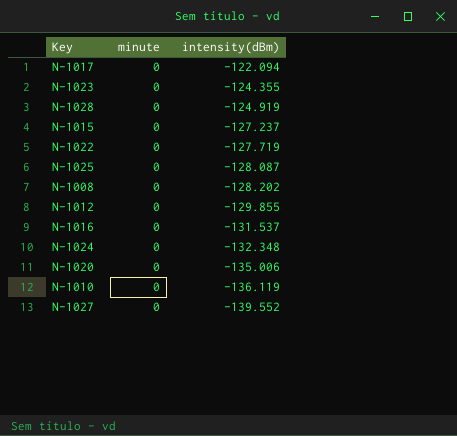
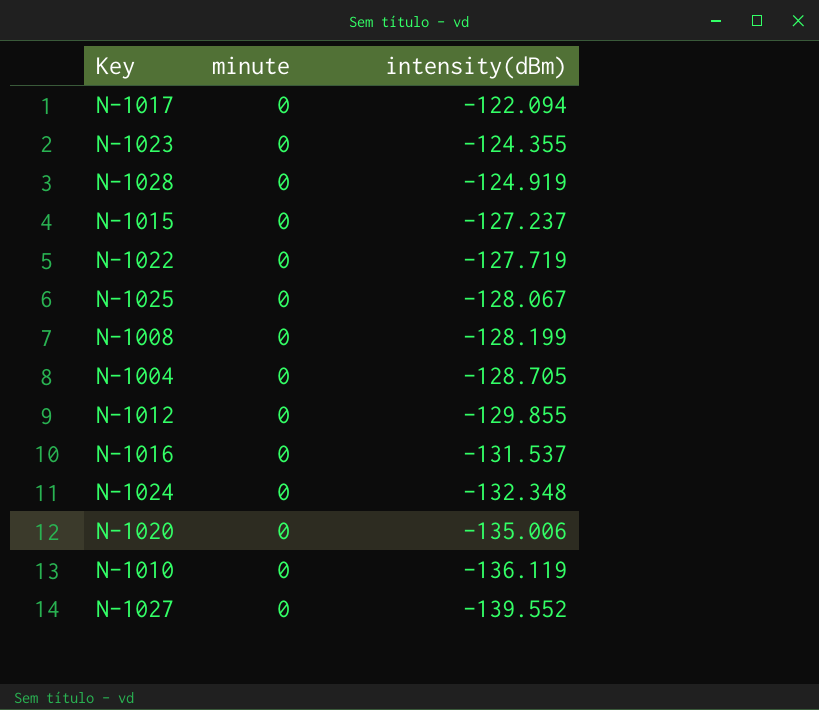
N-1025 | intensity(dBm): -128.087 -> -128.067
N-1008 | intensity(dBm): -128.202 -> -128.199
row N-1004: none -> 0 | -128.705

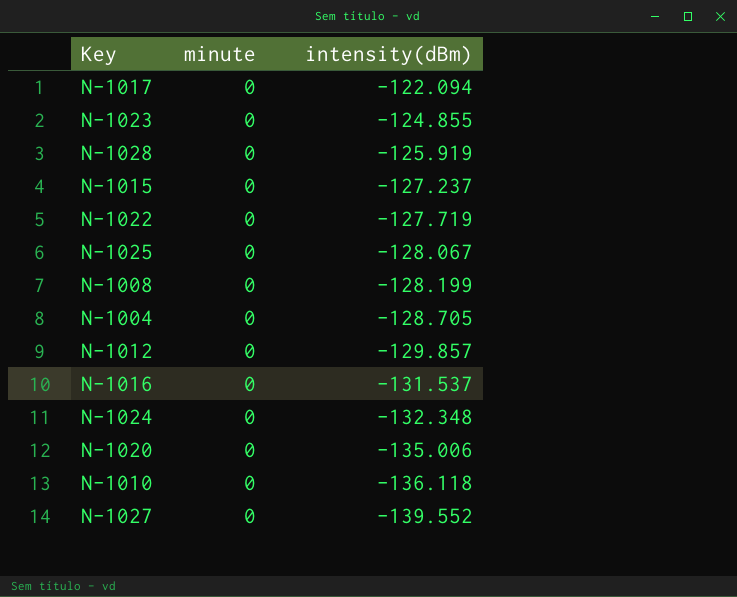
N-1023 | intensity(dBm): -124.355 -> -124.855
N-1028 | intensity(dBm): -124.919 -> -125.919
N-1012 | intensity(dBm): -129.855 -> -129.857
N-1010 | intensity(dBm): -136.119 -> -136.118

